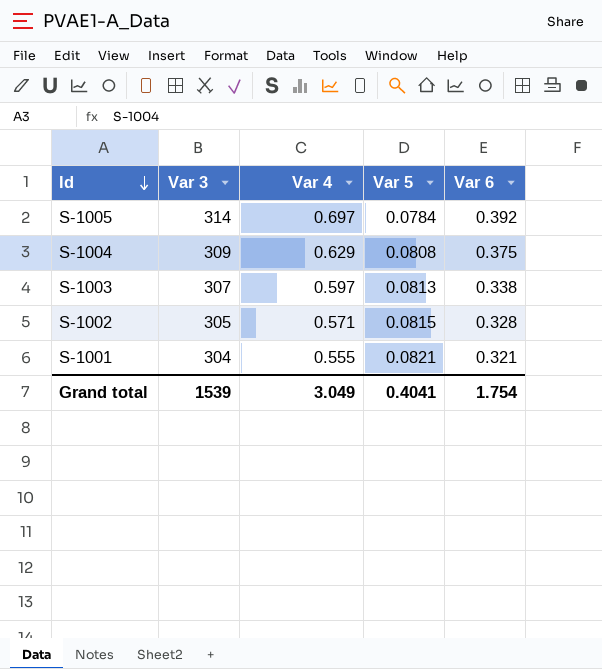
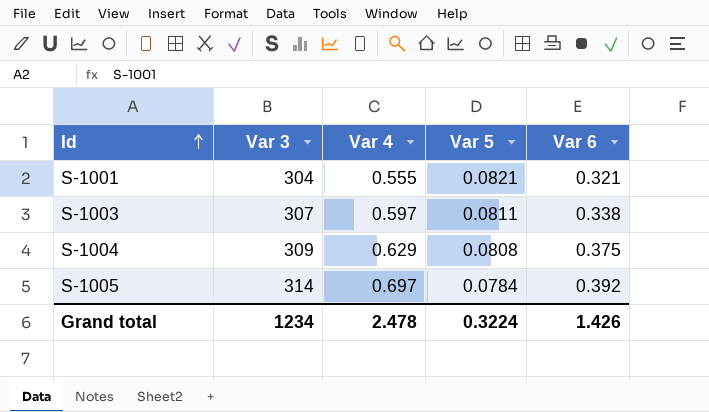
row order: Id descending -> Id ascending
row S-1002: 305 | 0.571 | 0.0815 | 0.328 -> none
S-1003 | Var 5: 0.0813 -> 0.0811
Grand total | Var 3: 1539 -> 1234
Grand total | Var 4: 3.049 -> 2.478
Grand total | Var 5: 0.4041 -> 0.3224
Grand total | Var 6: 1.754 -> 1.426

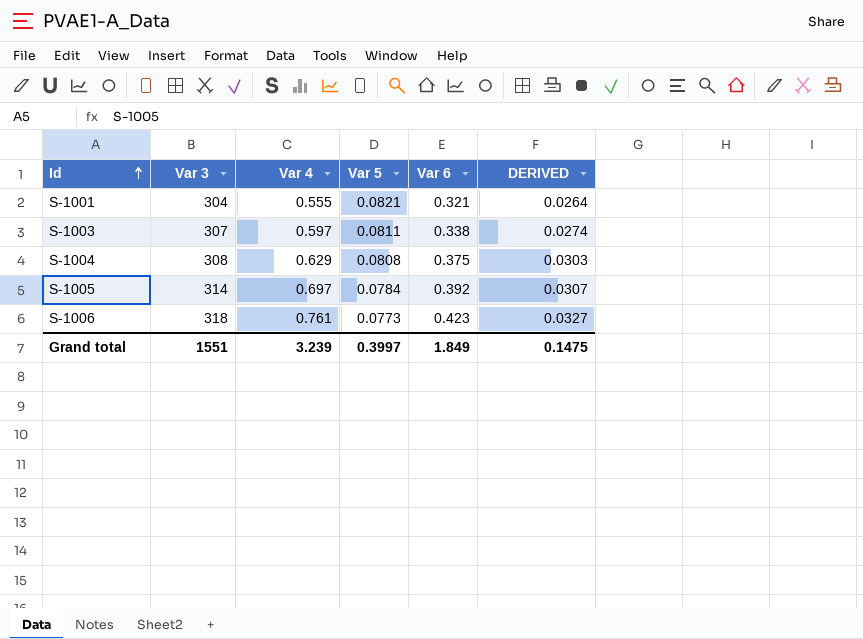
column DERIVED | formula: none -> [Var 5] * [Var 6]
S-1004 | Var 3: 309 -> 308
row S-1006: none -> 318 | 0.761 | 0.0773 | 0.423 | 0.0327
Grand total | Var 3: 1234 -> 1551
Grand total | Var 4: 2.478 -> 3.239
Grand total | Var 5: 0.3224 -> 0.3997
Grand total | Var 6: 1.426 -> 1.849

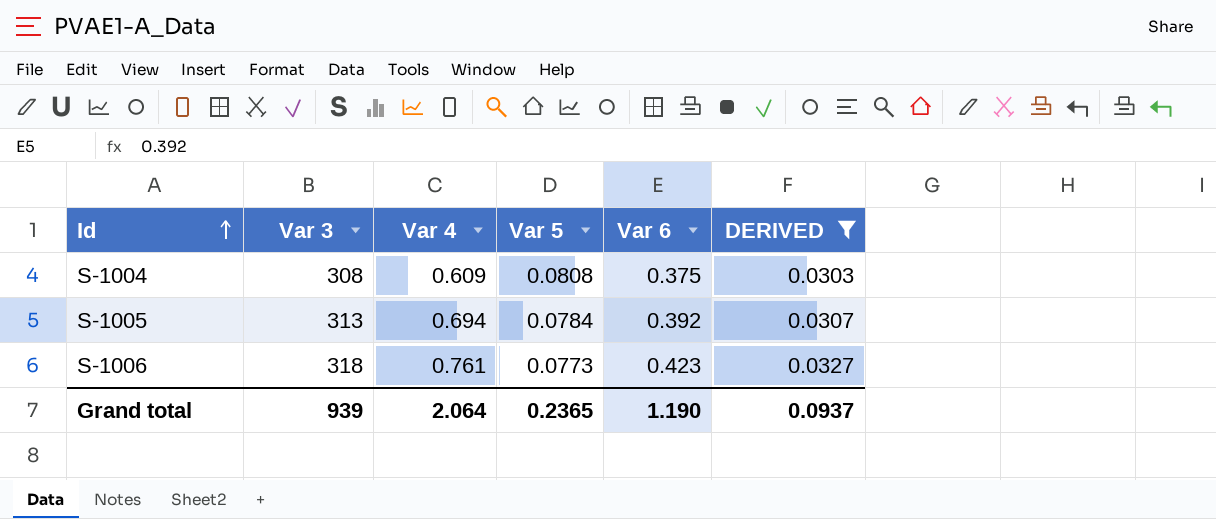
filter: none -> DERIVED >= 0.0303
S-1004 | Var 4: 0.629 -> 0.609
S-1005 | Var 3: 314 -> 313
S-1005 | Var 4: 0.697 -> 0.694
Grand total | Var 3: 1551 -> 939
Grand total | Var 4: 3.239 -> 2.064
Grand total | Var 5: 0.3997 -> 0.2365
Grand total | Var 6: 1.849 -> 1.190
Grand total | DERIVED: 0.1475 -> 0.0937

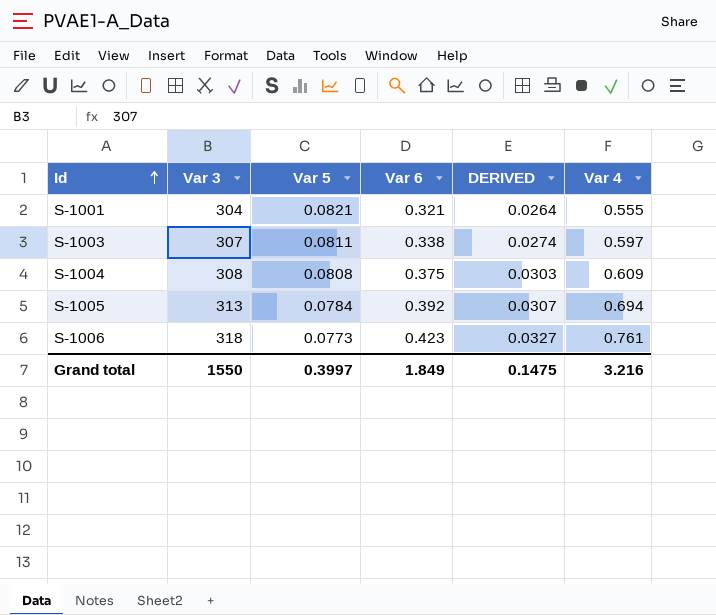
filter: DERIVED >= 0.0303 -> none
column Var 4 | position: 3 -> 6
Grand total | Var 3: 939 -> 1550
Grand total | Var 5: 0.2365 -> 0.3997
Grand total | Var 6: 1.190 -> 1.849
Grand total | DERIVED: 0.0937 -> 0.1475
Grand total | Var 4: 2.064 -> 3.216

